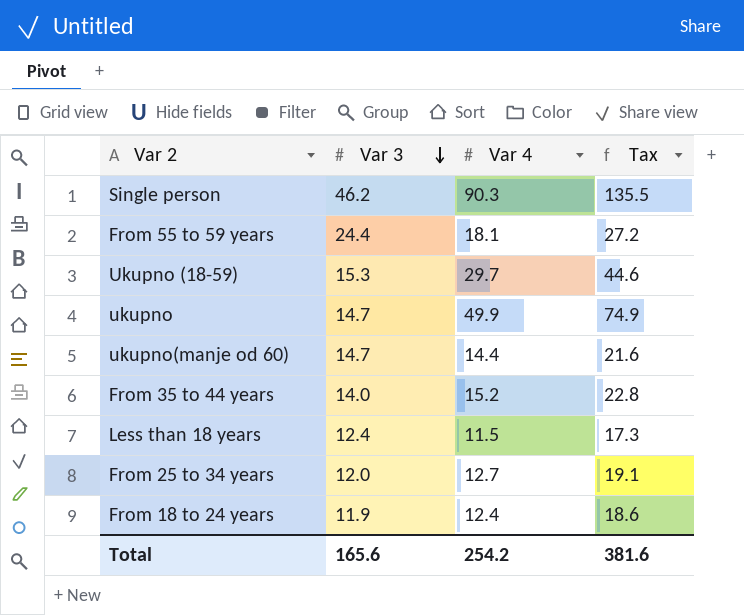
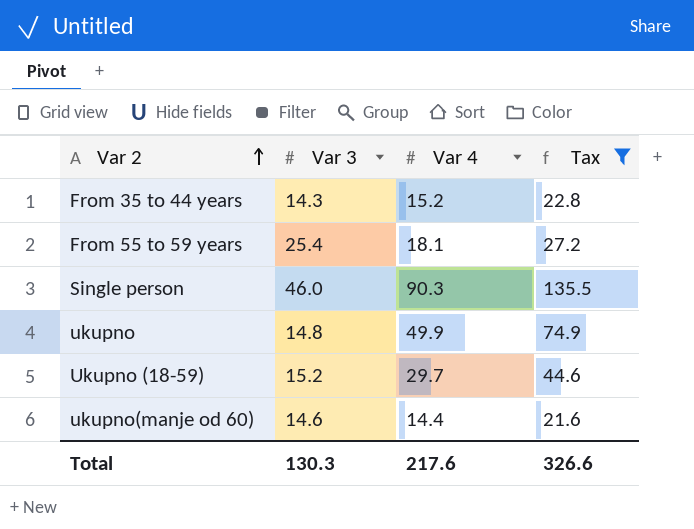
filter: none -> Tax >= 21.6
row order: Var 3 descending -> Var 2 ascending
From 35 to 44 years | Var 3: 14.0 -> 14.3
From 55 to 59 years | Var 3: 24.4 -> 25.4
Single person | Var 3: 46.2 -> 46.0
ukupno | Var 3: 14.7 -> 14.8
Ukupno (18-59) | Var 3: 15.3 -> 15.2
ukupno(manje od 60) | Var 3: 14.7 -> 14.6
Total | Var 3: 165.6 -> 130.3
Total | Var 4: 254.2 -> 217.6
Total | Tax: 381.6 -> 326.6

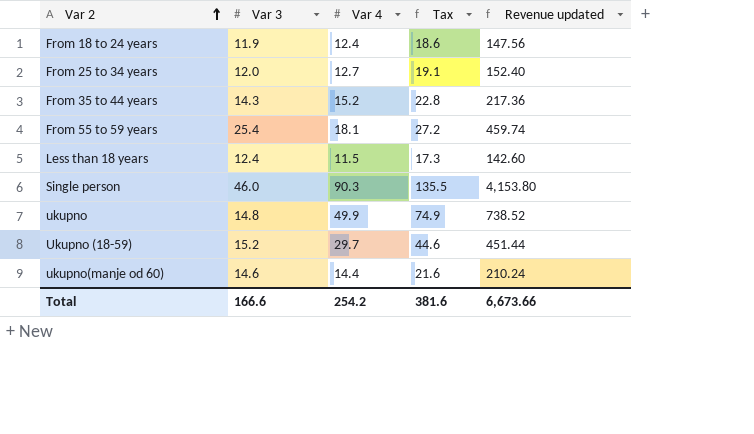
filter: Tax >= 21.6 -> none
column Revenue updated | formula: none -> [Var 3] * [Var 4]
Total | Var 3: 130.3 -> 166.6
Total | Var 4: 217.6 -> 254.2
Total | Tax: 326.6 -> 381.6

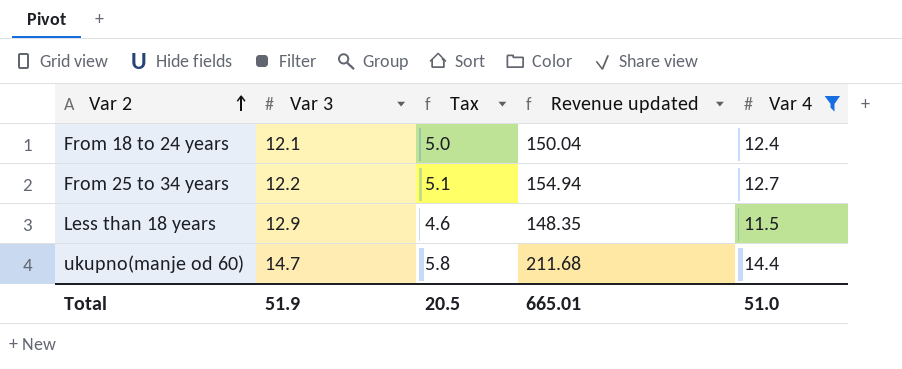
filter: none -> Var 4 <= 14.4
column Tax | formula: [Var 4] * 1.5 -> [Var 4] * 0.4
column Var 4 | position: 3 -> 5
From 18 to 24 years | Var 3: 11.9 -> 12.1
From 18 to 24 years | Revenue updated: 147.56 -> 150.04
From 25 to 34 years | Var 3: 12.0 -> 12.2
From 25 to 34 years | Revenue updated: 152.40 -> 154.94
Less than 18 years | Var 3: 12.4 -> 12.9
Less than 18 years | Revenue updated: 142.60 -> 148.35
ukupno(manje od 60) | Var 3: 14.6 -> 14.7
ukupno(manje od 60) | Revenue updated: 210.24 -> 211.68
Total | Var 3: 166.6 -> 51.9
Total | Tax: 381.6 -> 20.5
Total | Revenue updated: 6,673.66 -> 665.01
Total | Var 4: 254.2 -> 51.0

